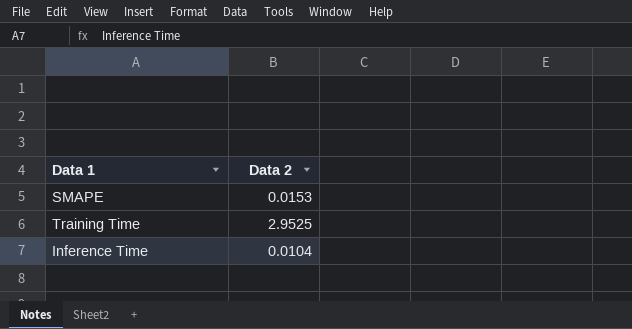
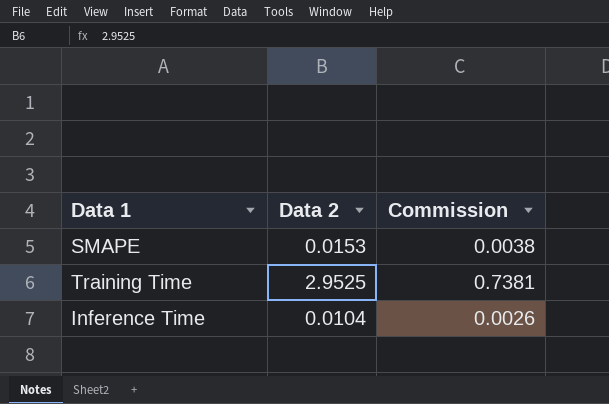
column Commission | formula: none -> [Data 2] * 0.25

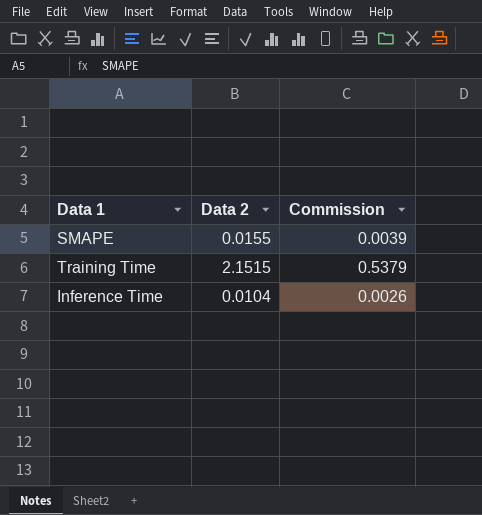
SMAPE | Data 2: 0.0153 -> 0.0155
SMAPE | Commission: 0.0038 -> 0.0039
Training Time | Data 2: 2.9525 -> 2.1515
Training Time | Commission: 0.7381 -> 0.5379

